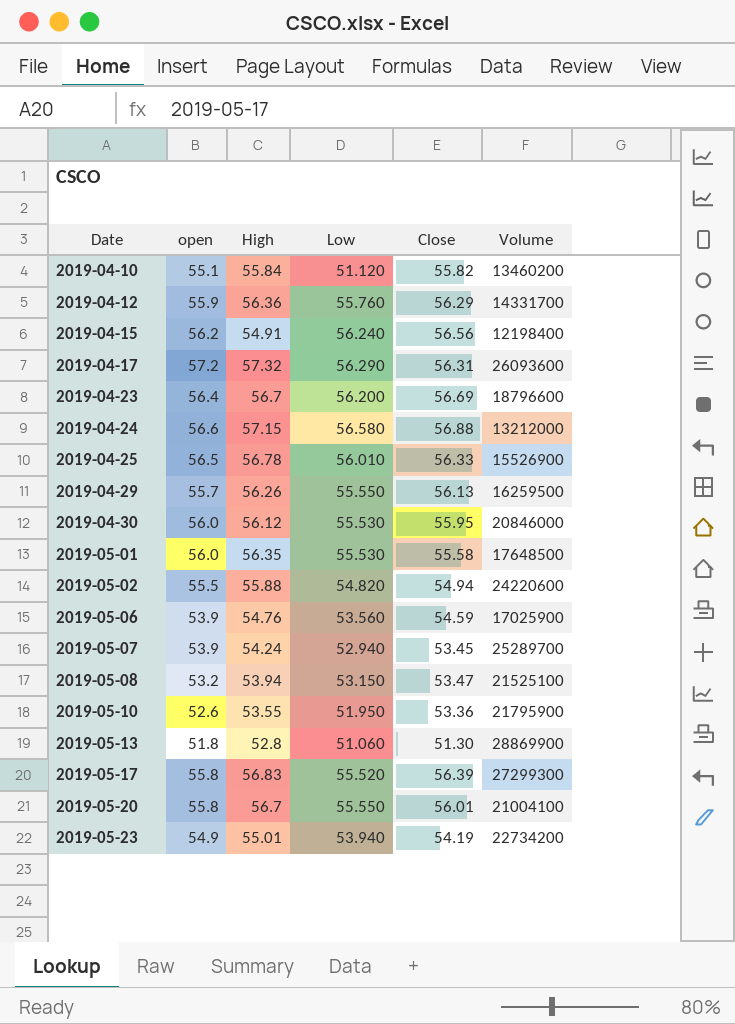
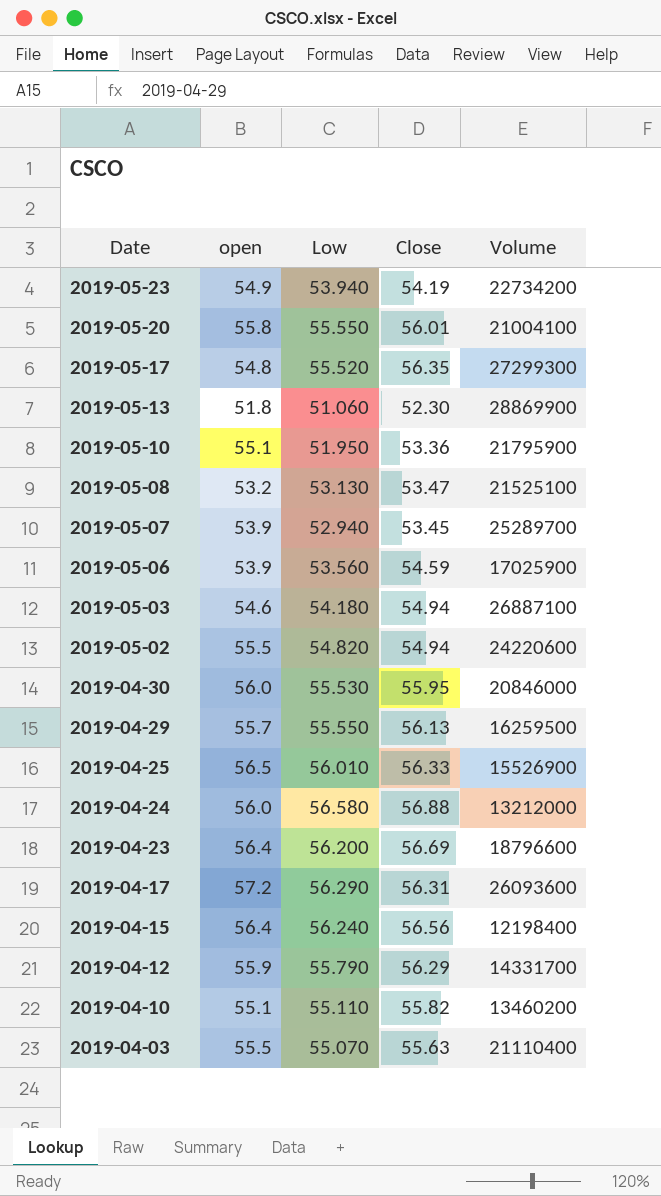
row order: Date ascending -> Date descending
column High | position: 3 -> none
row 2019-05-01: 56.0 | 56.35 | 55.530 | 55.58 | 17648500 -> none
2019-05-17 | open: 55.8 -> 54.8
2019-05-17 | Close: 56.39 -> 56.35
2019-05-13 | Close: 51.30 -> 52.30
2019-05-10 | open: 52.6 -> 55.1
2019-05-08 | Low: 53.150 -> 53.130
row 2019-05-03: none -> 54.6 | 54.180 | 54.94 | 26887100
2019-04-24 | open: 56.6 -> 56.0
2019-04-15 | open: 56.2 -> 56.4
2019-04-12 | Low: 55.760 -> 55.790
2019-04-10 | Low: 51.120 -> 55.110
row 2019-04-03: none -> 55.5 | 55.070 | 55.63 | 21110400

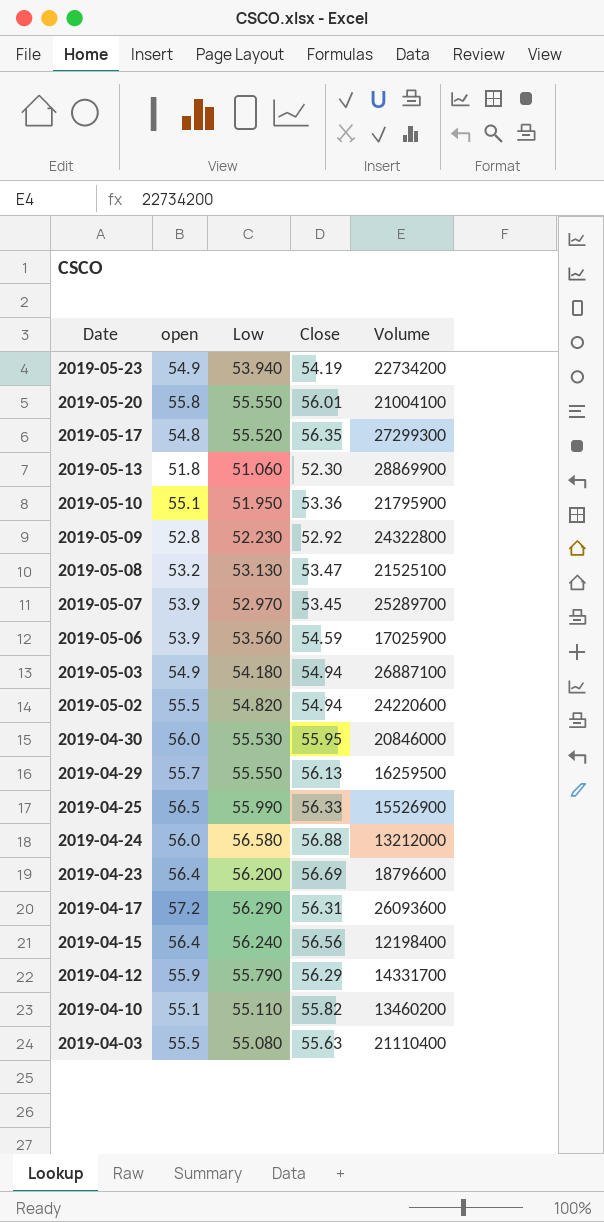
row 2019-05-09: none -> 52.8 | 52.230 | 52.92 | 24322800
2019-05-07 | Low: 52.940 -> 52.970
2019-05-03 | open: 54.6 -> 54.9
2019-04-25 | Low: 56.010 -> 55.990
2019-04-03 | Low: 55.070 -> 55.080

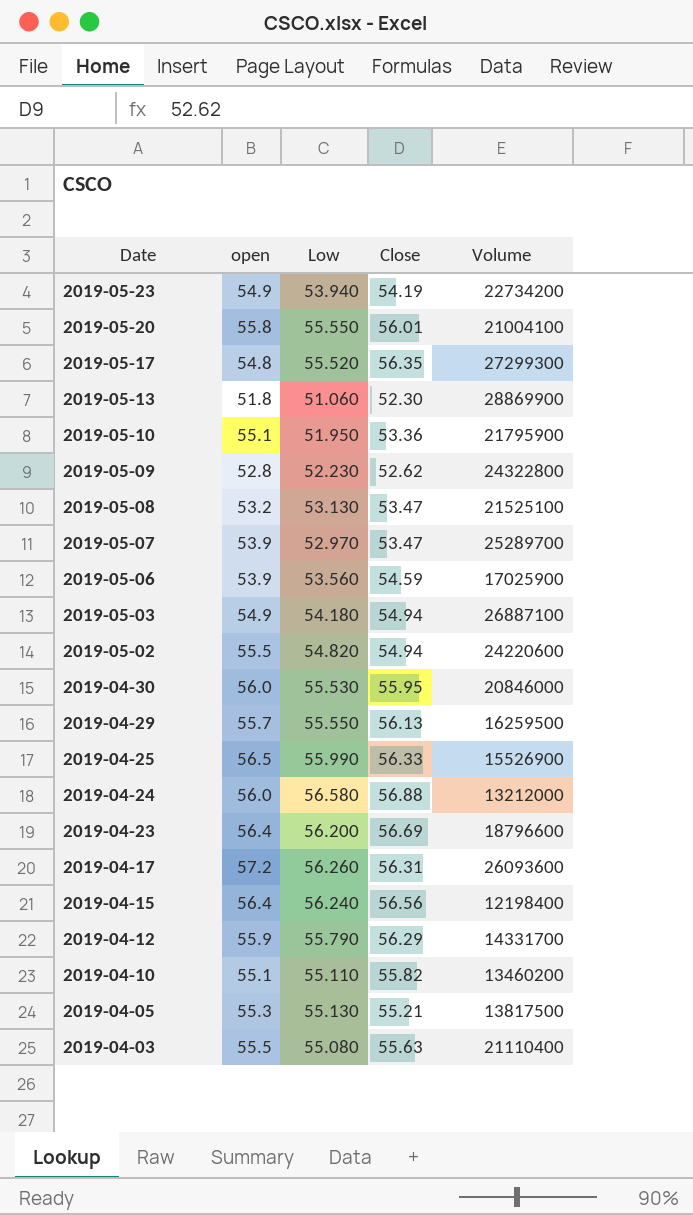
2019-05-09 | Close: 52.92 -> 52.62
2019-05-07 | Close: 53.45 -> 53.47
2019-04-17 | Low: 56.290 -> 56.260
row 2019-04-05: none -> 55.3 | 55.130 | 55.21 | 13817500

